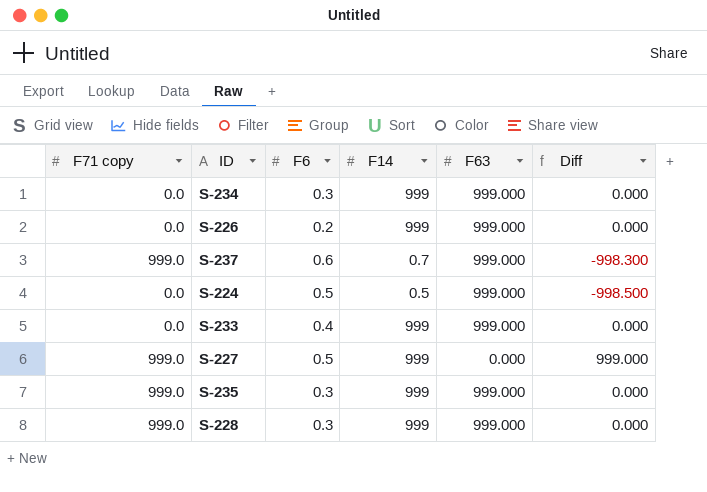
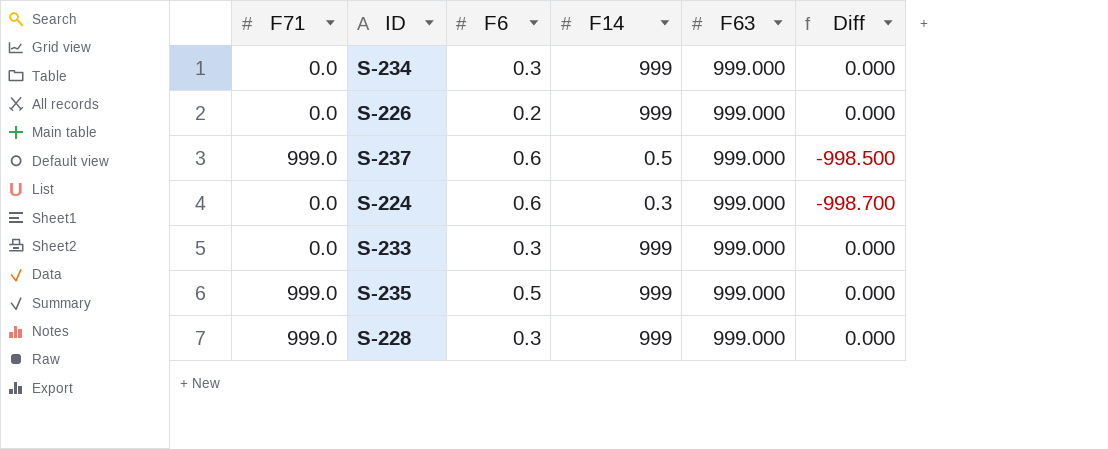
column name: F71 copy -> F71
row S-227: 999.0 | 0.5 | 999 | 0.000 | 999.000 -> none
S-237 | F14: 0.7 -> 0.5
S-237 | Diff: -998.300 -> -998.500
S-224 | F6: 0.5 -> 0.6
S-224 | F14: 0.5 -> 0.3
S-224 | Diff: -998.500 -> -998.700
S-233 | F6: 0.4 -> 0.3
S-235 | F6: 0.3 -> 0.5

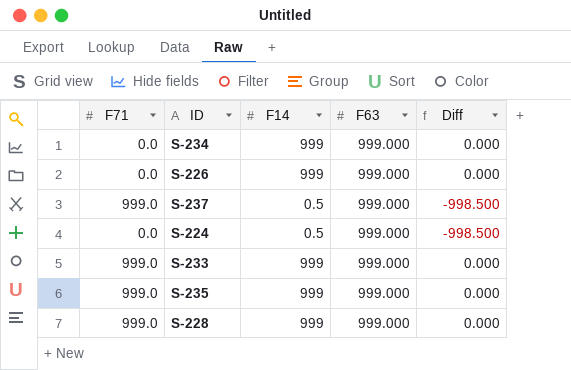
column F6 | position: 3 -> none
S-224 | F14: 0.3 -> 0.5
S-224 | Diff: -998.700 -> -998.500
S-233 | F71: 0.0 -> 999.0

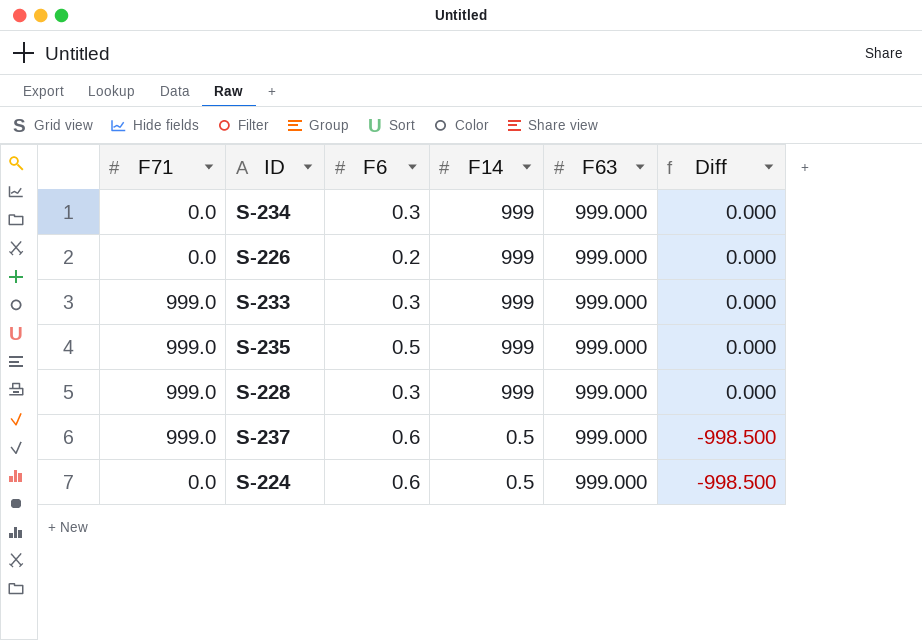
row order: none -> F14 descending
column F6 | position: none -> 3

